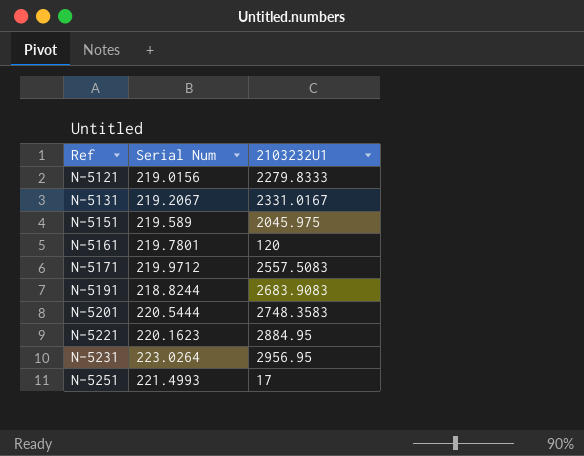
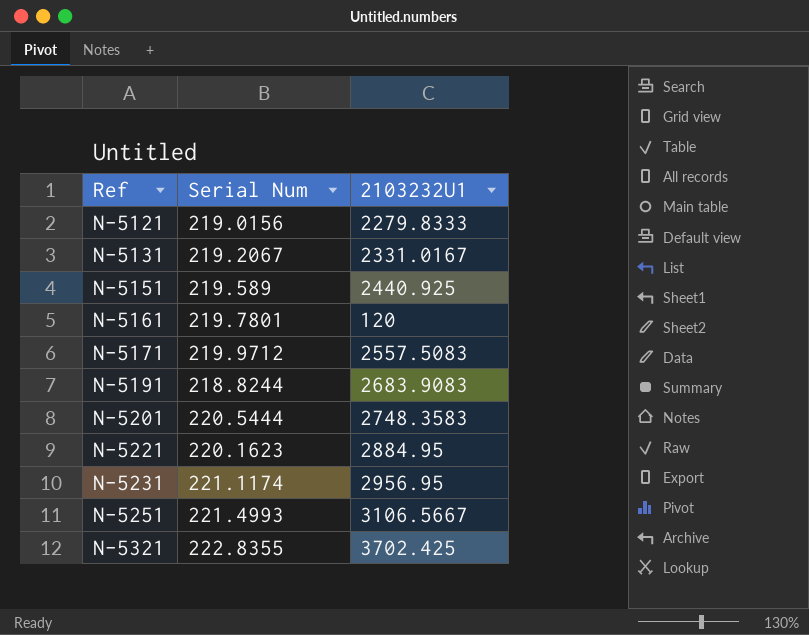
N-5151 | 2103232U1: 2045.975 -> 2440.925
N-5231 | Serial Num: 223.0264 -> 221.1174
N-5251 | 2103232U1: 17 -> 3106.5667
row N-5321: none -> 222.8355 | 3702.425

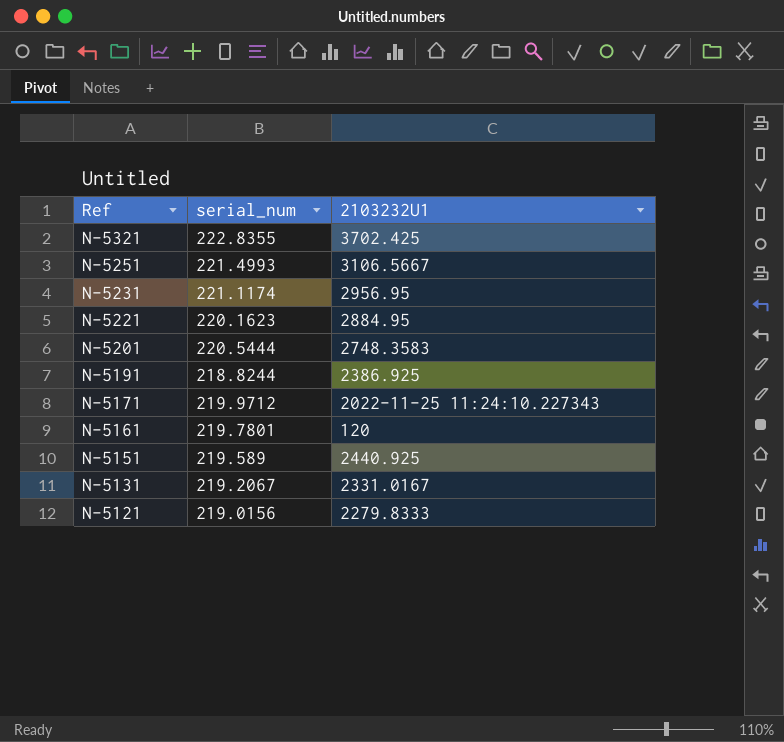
row order: Ref ascending -> Ref descending
column name: Serial Num -> serial_num
N-5191 | 2103232U1: 2683.9083 -> 2386.925
N-5171 | 2103232U1: 2557.5083 -> 2022-11-25 11:24:10.227343

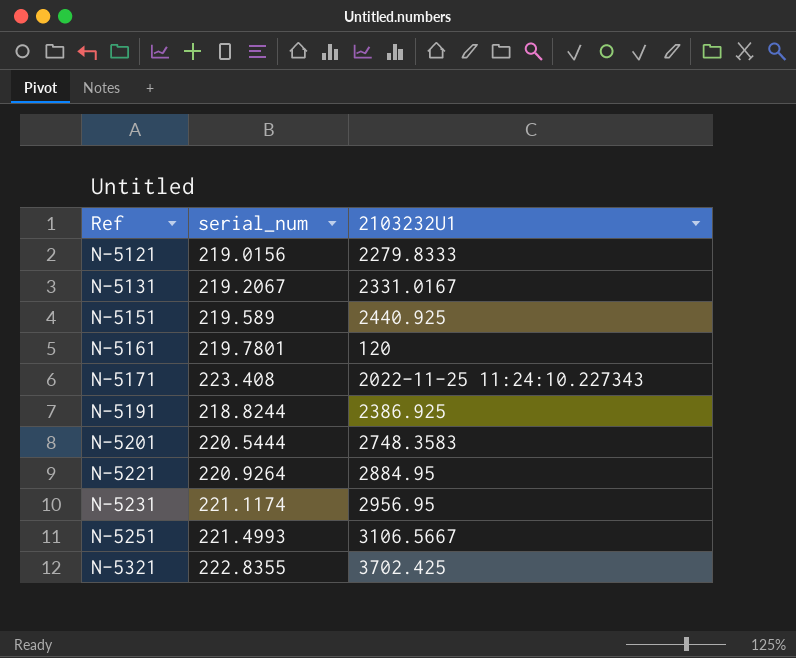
row order: Ref descending -> Ref ascending
N-5171 | serial_num: 219.9712 -> 223.408
N-5221 | serial_num: 220.1623 -> 220.9264

